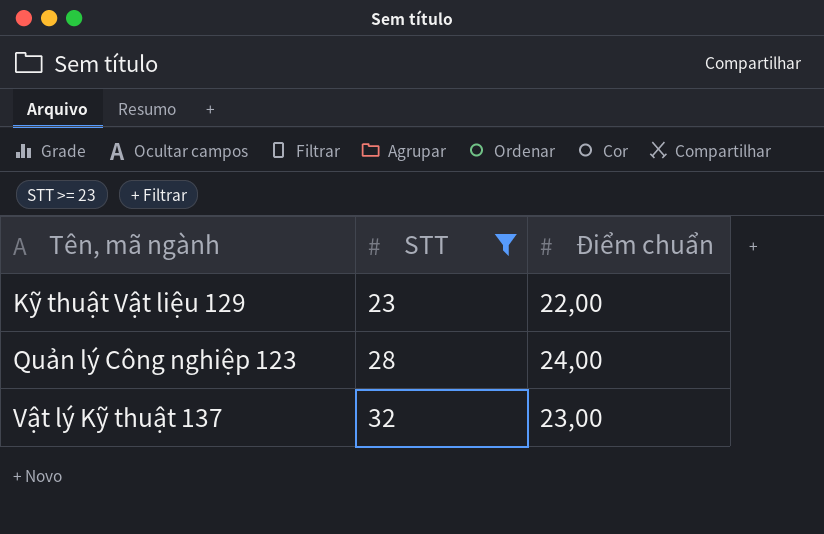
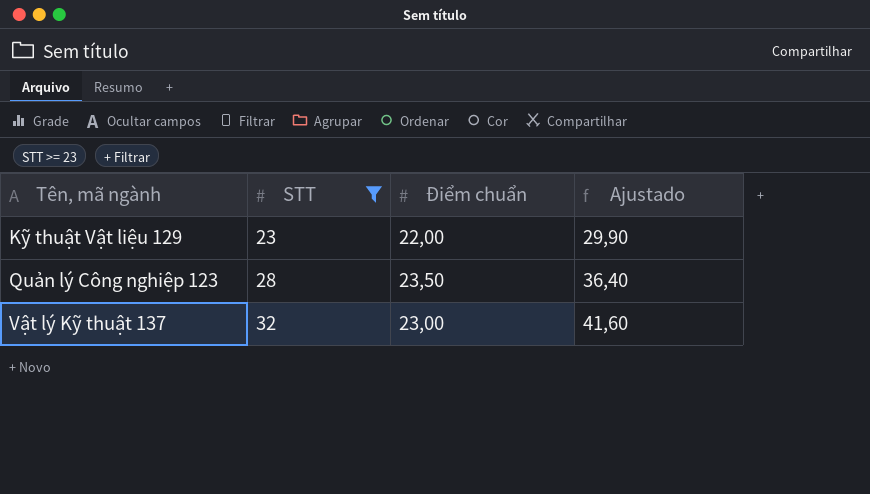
column Ajustado | formula: none -> [STT] * 1,3
Quản lý Công nghiệp 123 | Điểm chuẩn: 24,00 -> 23,50

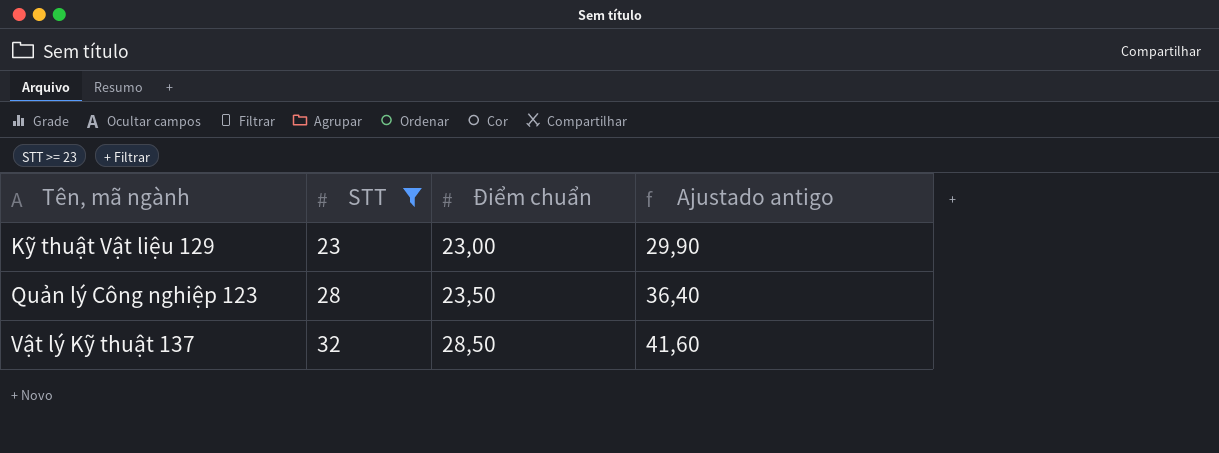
column name: Ajustado -> Ajustado antigo
Kỹ thuật Vật liệu 129 | Điểm chuẩn: 22,00 -> 23,00
Vật lý Kỹ thuật 137 | Điểm chuẩn: 23,00 -> 28,50

